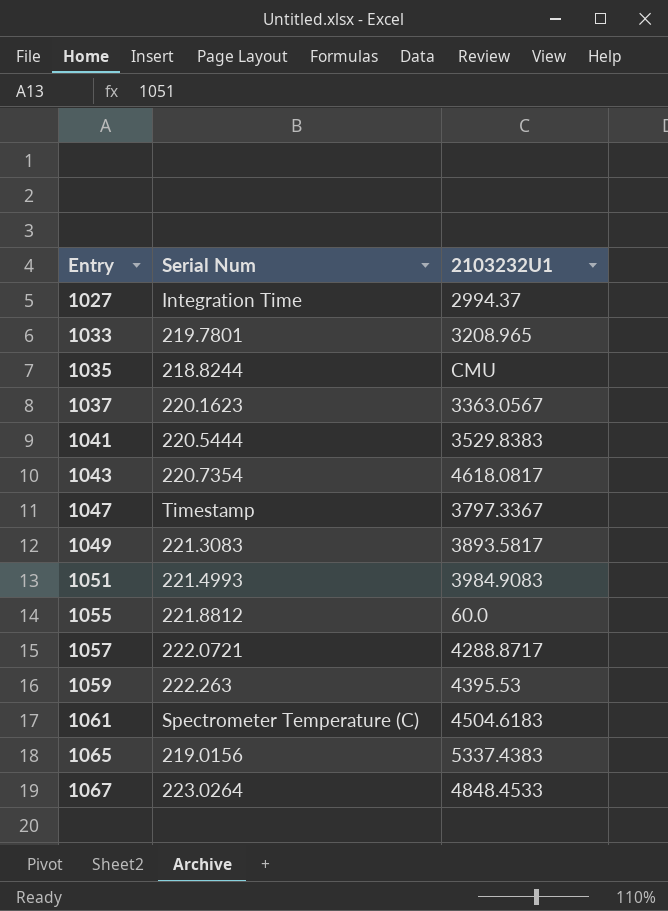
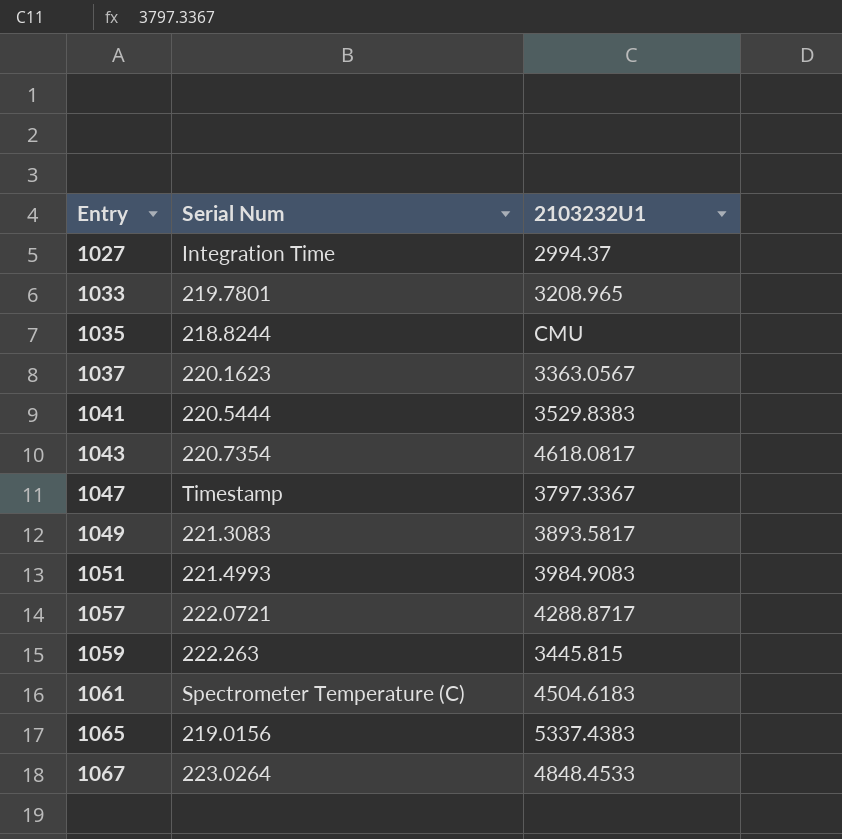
row 1055: 221.8812 | 60.0 -> none
1059 | 2103232U1: 4395.53 -> 3445.815

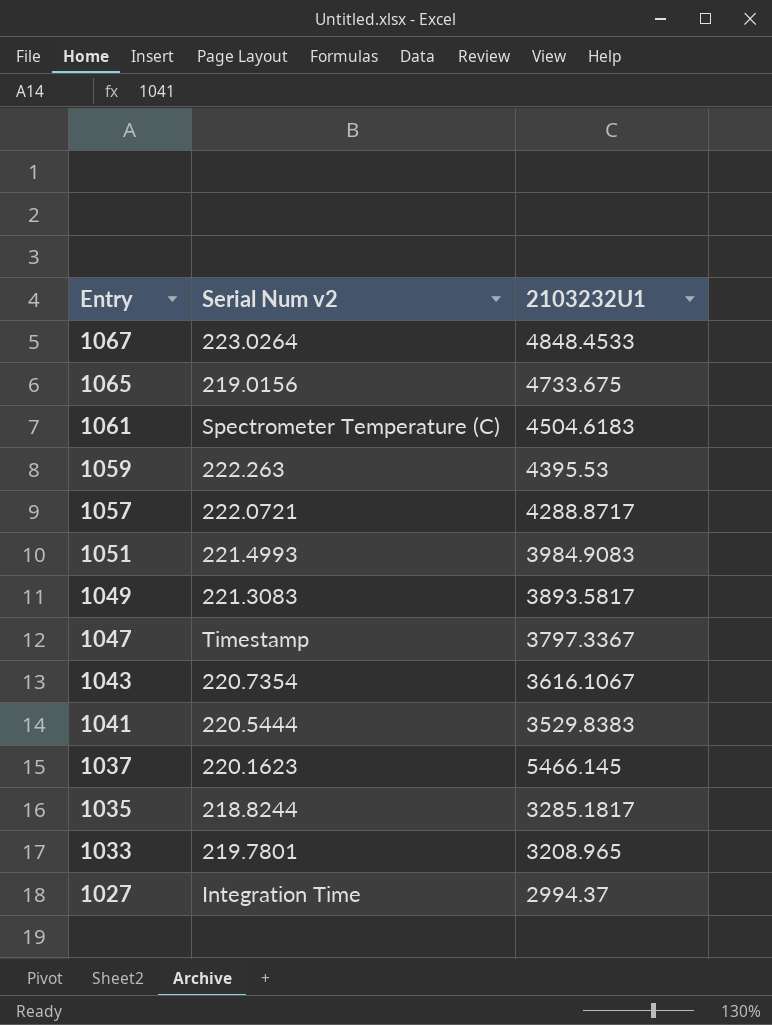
row order: Entry ascending -> Entry descending
column name: Serial Num -> Serial Num v2
1065 | 2103232U1: 5337.4383 -> 4733.675
1059 | 2103232U1: 3445.815 -> 4395.53
1043 | 2103232U1: 4618.0817 -> 3616.1067
1037 | 2103232U1: 3363.0567 -> 5466.145
1035 | 2103232U1: CMU -> 3285.1817

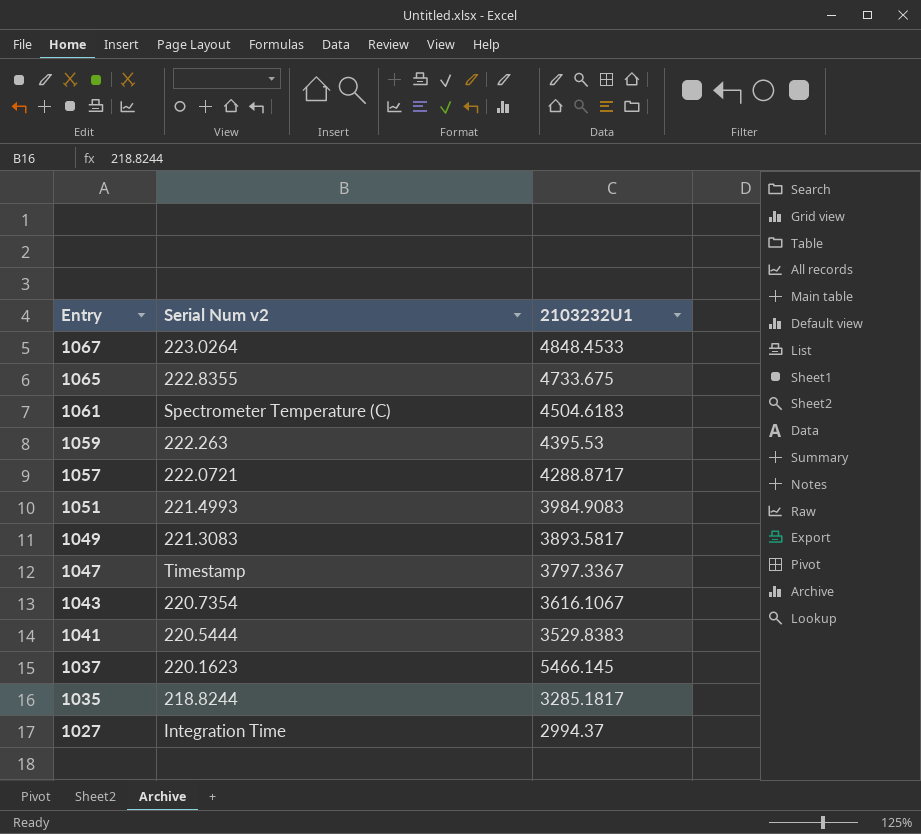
row 1033: 219.7801 | 3208.965 -> none
1065 | Serial Num v2: 219.0156 -> 222.8355

